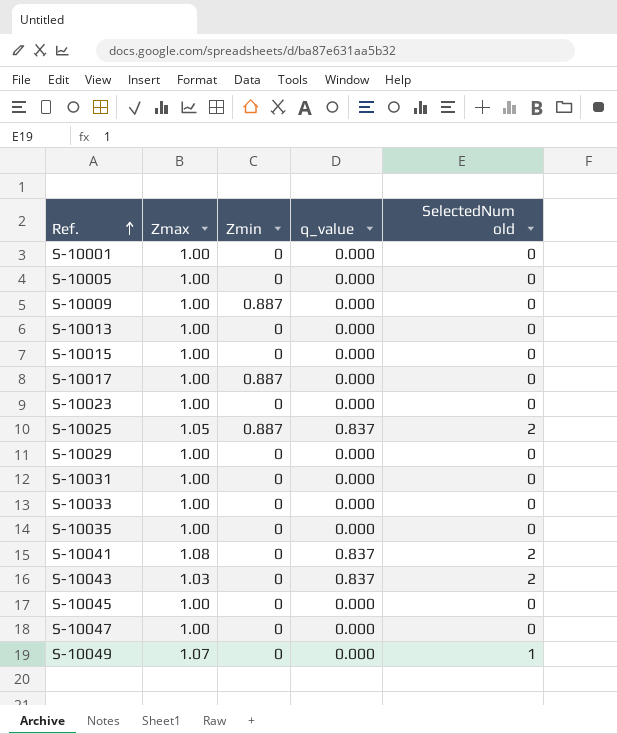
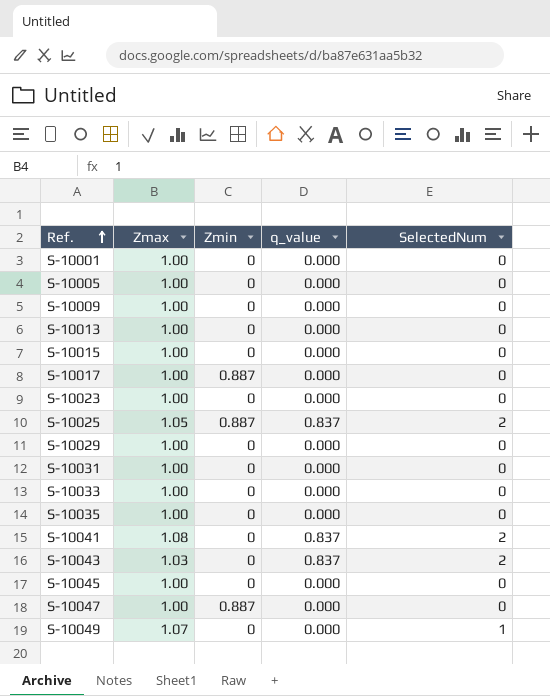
column name: SelectedNum old -> SelectedNum
S-10009 | Zmin: 0.887 -> 0
S-10047 | Zmin: 0 -> 0.887

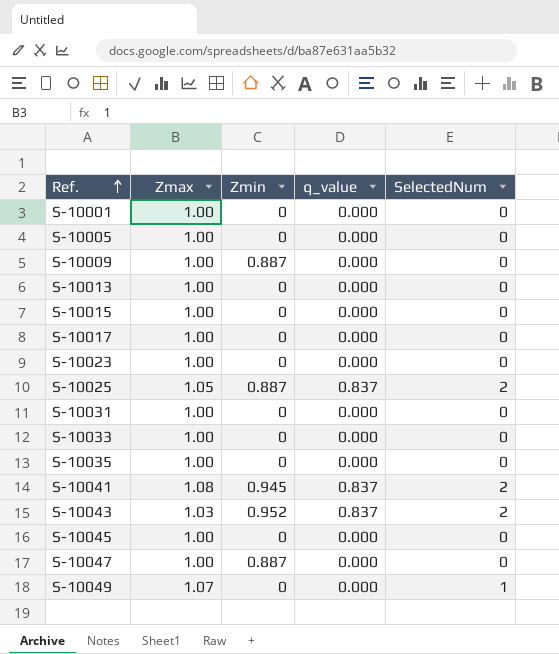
row S-10029: 1.00 | 0 | 0.000 | 0 -> none
S-10009 | Zmin: 0 -> 0.887
S-10017 | Zmin: 0.887 -> 0
S-10041 | Zmin: 0 -> 0.945
S-10043 | Zmin: 0 -> 0.952

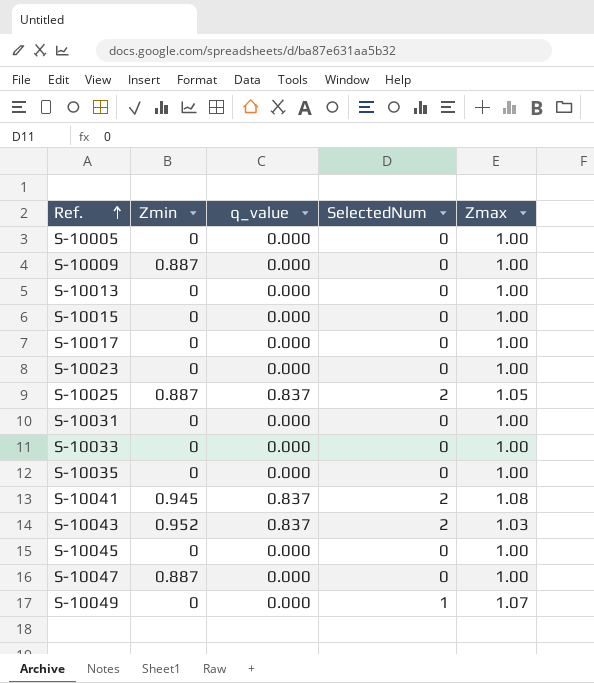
column Zmax | position: 2 -> 5
row S-10001: 1.00 | 0 | 0.000 | 0 -> none

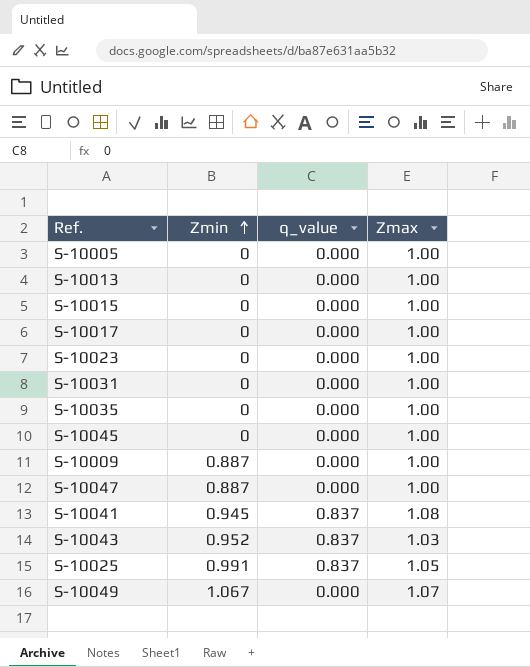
row order: Ref. ascending -> Zmin ascending
column SelectedNum | position: 4 -> none
row S-10033: 0 | 0.000 | 0 | 1.00 -> none
S-10025 | Zmin: 0.887 -> 0.991
S-10049 | Zmin: 0 -> 1.067

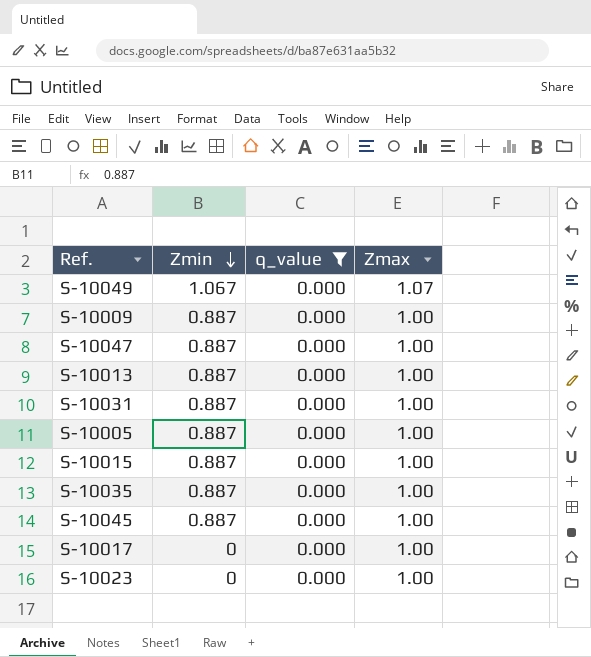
filter: none -> q_value = 0.000
row order: Zmin ascending -> Zmin descending
S-10013 | Zmin: 0 -> 0.887
S-10031 | Zmin: 0 -> 0.887
S-10005 | Zmin: 0 -> 0.887
S-10015 | Zmin: 0 -> 0.887
S-10035 | Zmin: 0 -> 0.887
S-10045 | Zmin: 0 -> 0.887

